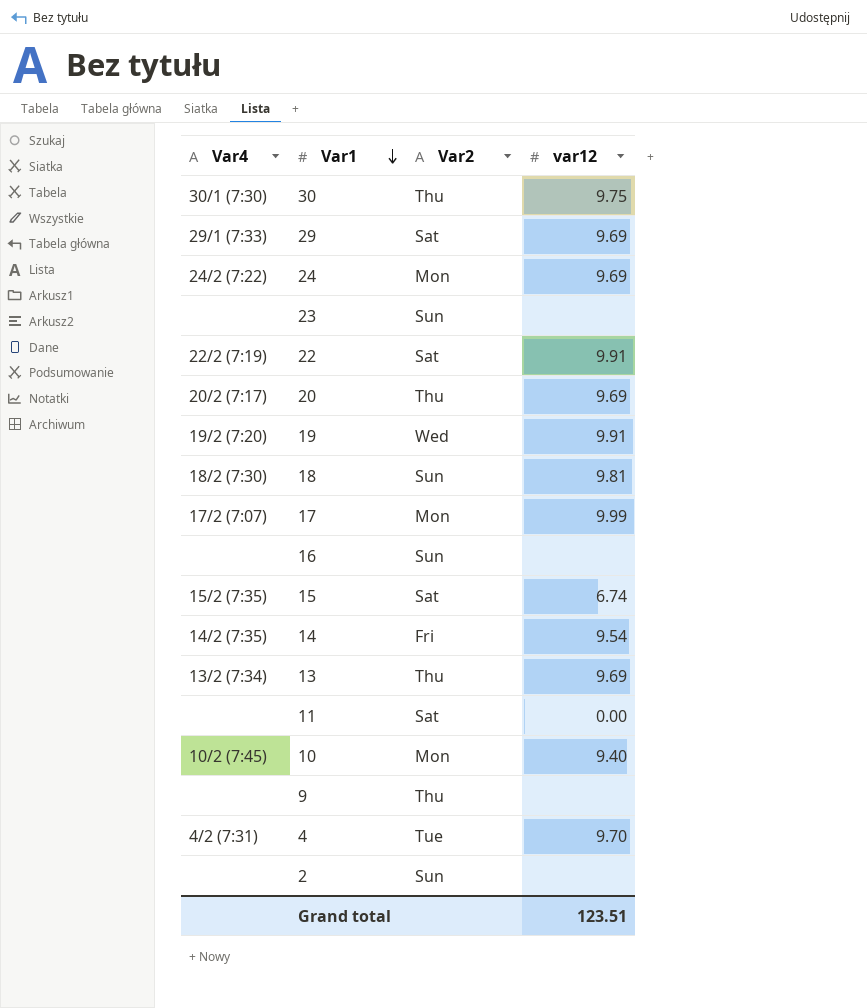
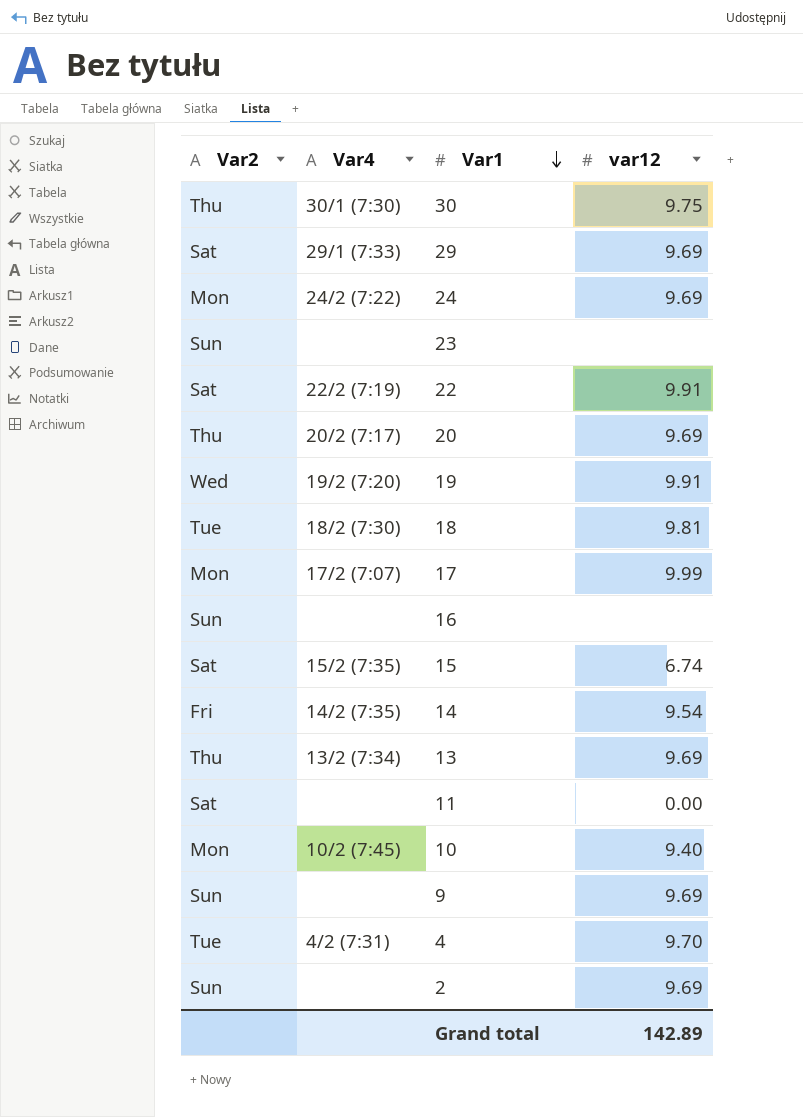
column Var2 | position: 3 -> 1
18 | Var2: Sun -> Tue
9 | Var2: Thu -> Sun
9 | var12: none -> 9.69
2 | var12: none -> 9.69
Grand total | var12: 123.51 -> 142.89

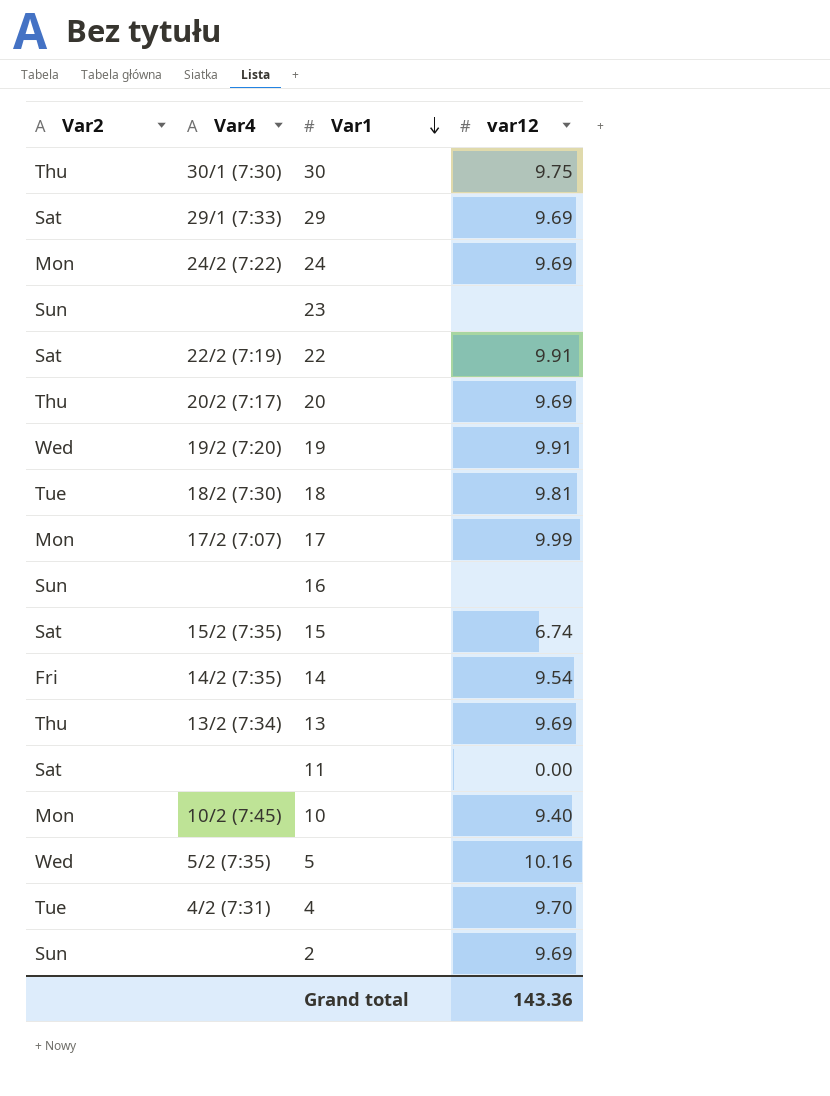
row 9: Sun | none | 9.69 -> none
row 5: none -> Wed | 5/2 (7:35) | 10.16
Grand total | var12: 142.89 -> 143.36

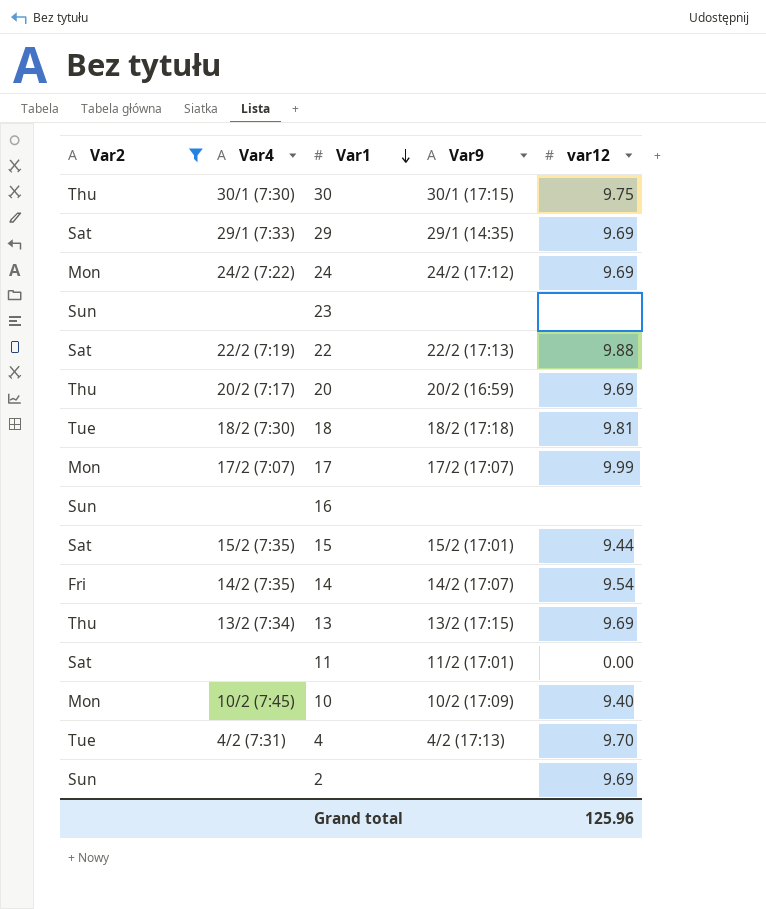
filter: none -> Var2 != Wed
column Var9 | position: none -> 4
22 | var12: 9.91 -> 9.88
15 | var12: 6.74 -> 9.44
Grand total | var12: 143.36 -> 125.96

